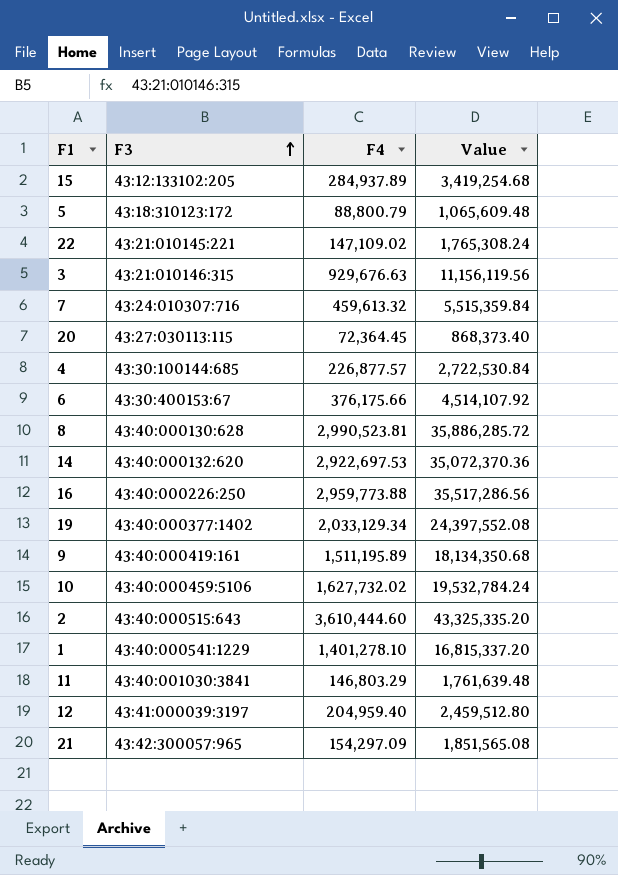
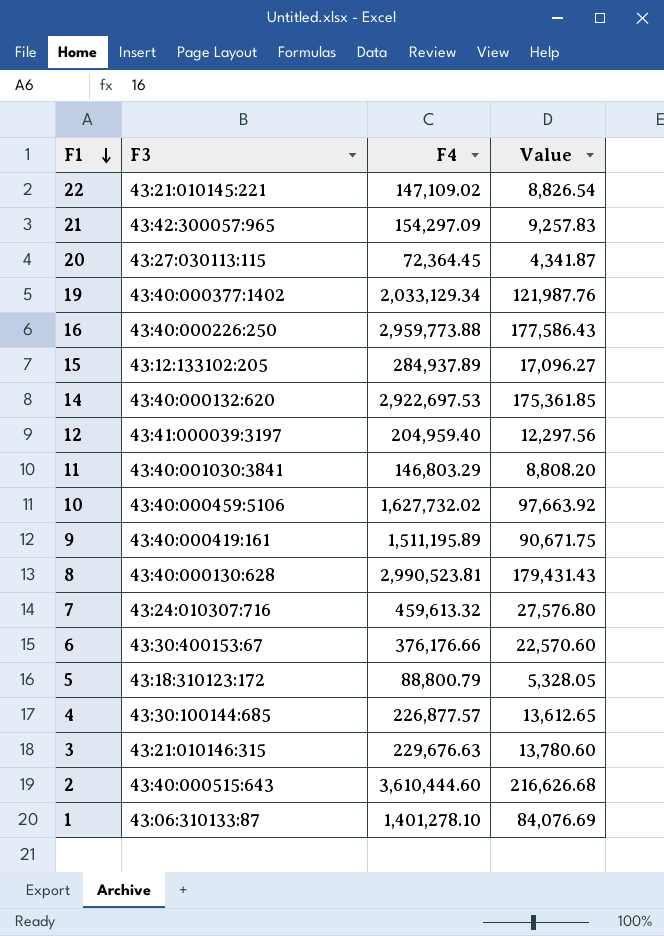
row order: F3 ascending -> F1 descending
column Value | formula: [F4] * 12 -> [F4] * 0.06
6 | F4: 376,175.66 -> 376,176.66
3 | F4: 929,676.63 -> 229,676.63
1 | F3: 43:40:000541:1229 -> 43:06:310133:87

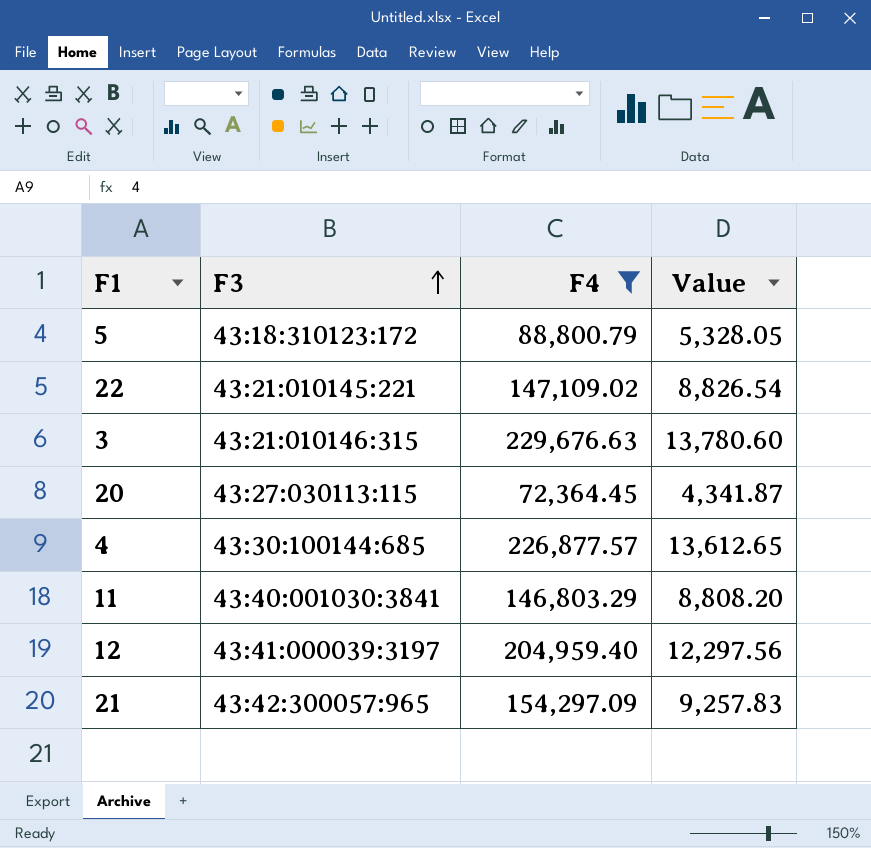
filter: none -> F4 <= 229,676.63
row order: F1 descending -> F3 ascending

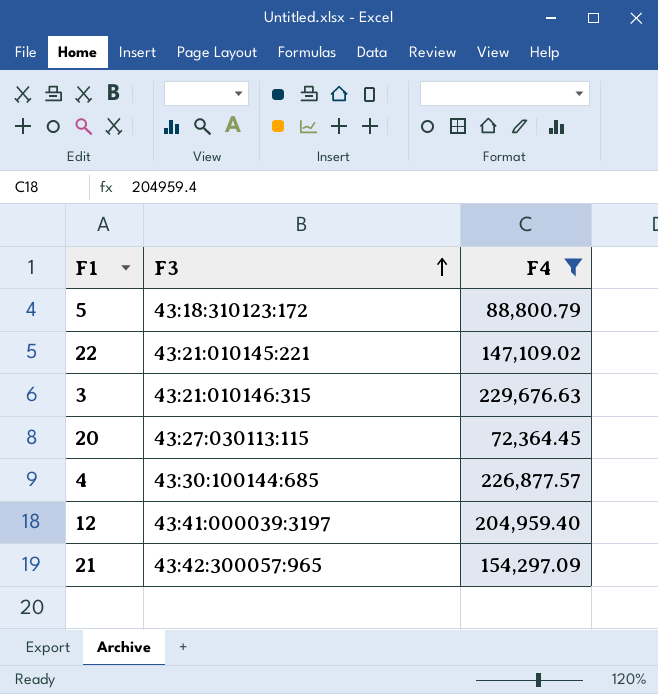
column Value | formula: [F4] * 0.06 -> none
row 11: 43:40:001030:3841 | 146,803.29 | 8,808.20 -> none

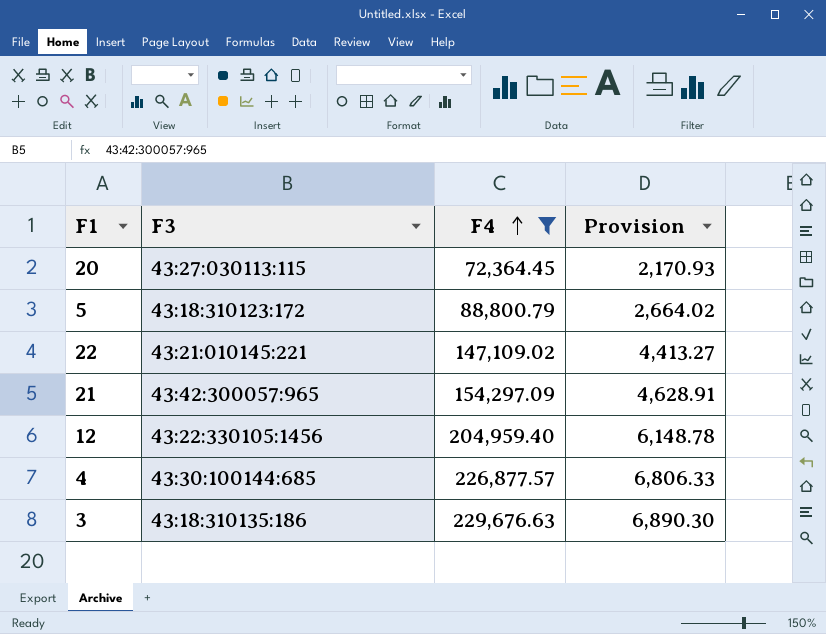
row order: F3 ascending -> F4 ascending
column Provision | formula: none -> [F4] * 0.03
12 | F3: 43:41:000039:3197 -> 43:22:330105:1456
3 | F3: 43:21:010146:315 -> 43:18:310135:186

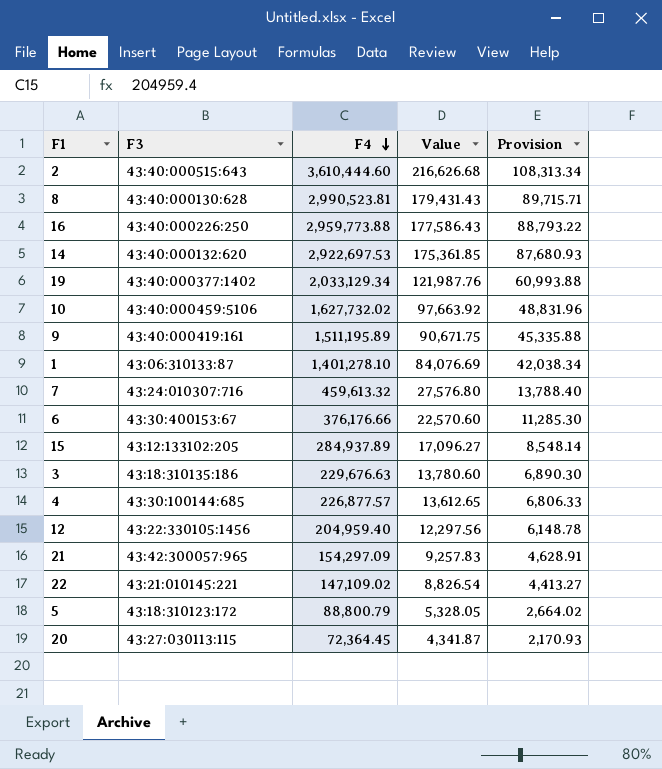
filter: F4 <= 229,676.63 -> none
row order: F4 ascending -> F4 descending
column Value | formula: none -> [F4] * 0.06

